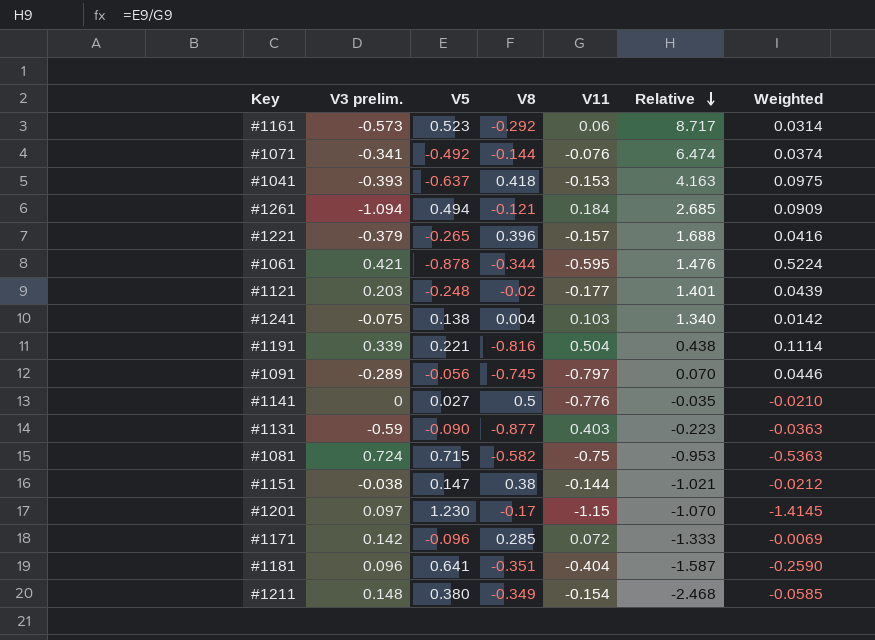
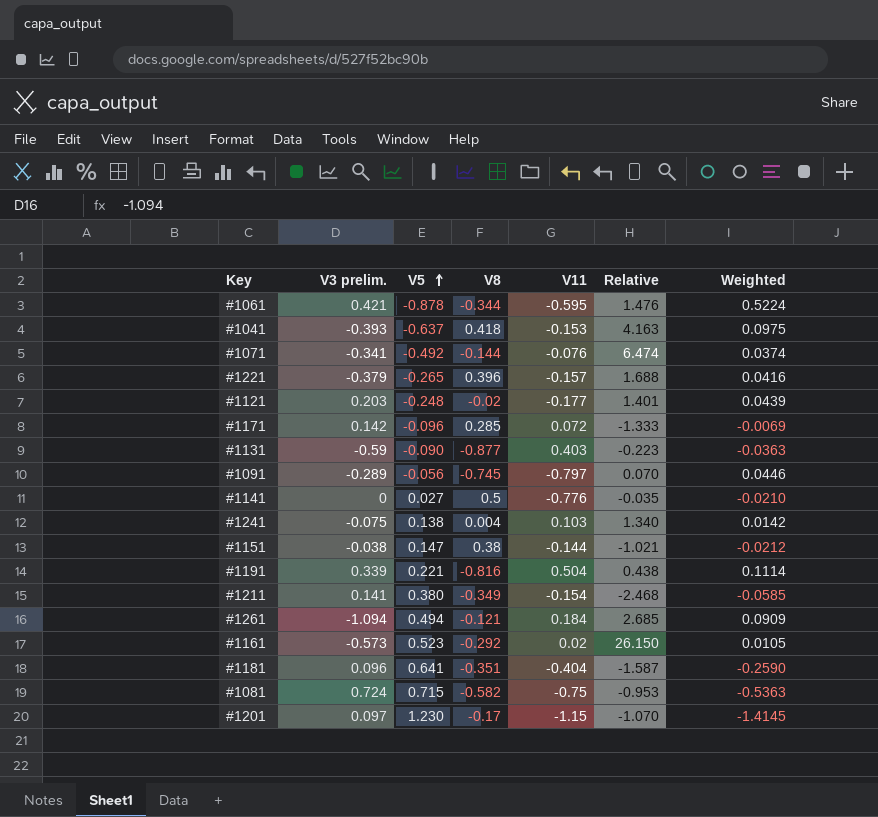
row order: Relative descending -> V5 ascending
#1211 | V3 prelim.: 0.148 -> 0.141
#1161 | V11: 0.06 -> 0.02
#1161 | Relative: 8.717 -> 26.150
#1161 | Weighted: 0.0314 -> 0.0105

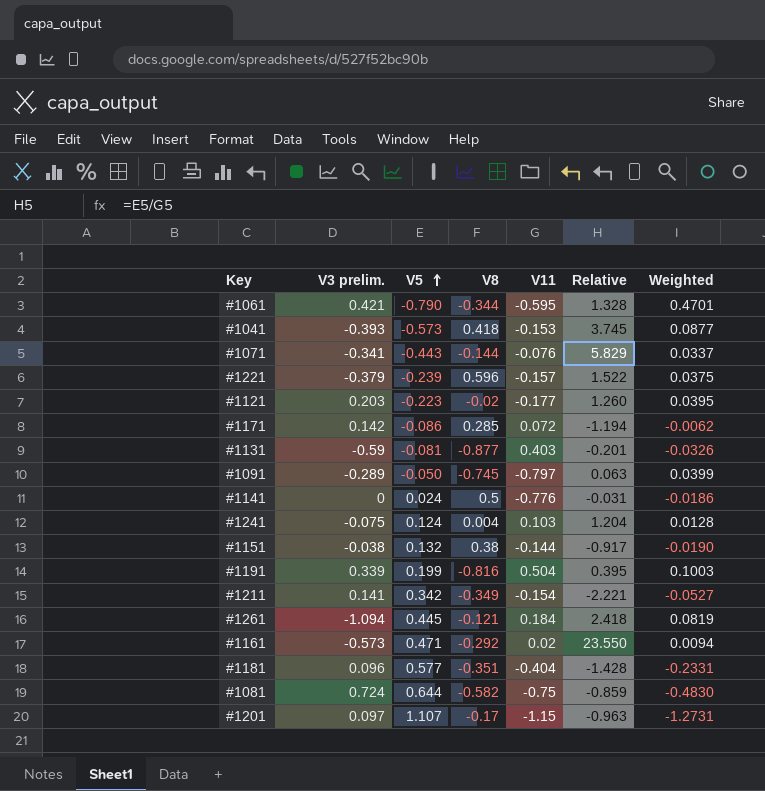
#1061 | V5: -0.878 -> -0.790
#1061 | Relative: 1.476 -> 1.328
#1061 | Weighted: 0.5224 -> 0.4701
#1041 | V5: -0.637 -> -0.573
#1041 | Relative: 4.163 -> 3.745
#1041 | Weighted: 0.0975 -> 0.0877
#1071 | V5: -0.492 -> -0.443
#1071 | Relative: 6.474 -> 5.829
#1071 | Weighted: 0.0374 -> 0.0337
#1221 | V5: -0.265 -> -0.239
#1221 | V8: 0.396 -> 0.596
#1221 | Relative: 1.688 -> 1.522
#1221 | Weighted: 0.0416 -> 0.0375
#1121 | V5: -0.248 -> -0.223
#1121 | Relative: 1.401 -> 1.260
#1121 | Weighted: 0.0439 -> 0.0395
#1171 | V5: -0.096 -> -0.086
#1171 | Relative: -1.333 -> -1.194
#1171 | Weighted: -0.0069 -> -0.0062
#1131 | V5: -0.090 -> -0.081
#1131 | Relative: -0.223 -> -0.201
#1131 | Weighted: -0.0363 -> -0.0326
#1091 | V5: -0.056 -> -0.050
#1091 | Relative: 0.070 -> 0.063
#1091 | Weighted: 0.0446 -> 0.0399
#1141 | V5: 0.027 -> 0.024
#1141 | Relative: -0.035 -> -0.031
#1141 | Weighted: -0.0210 -> -0.0186
#1241 | V5: 0.138 -> 0.124
#1241 | Relative: 1.340 -> 1.204
#1241 | Weighted: 0.0142 -> 0.0128
#1151 | V5: 0.147 -> 0.132
#1151 | Relative: -1.021 -> -0.917
#1151 | Weighted: -0.0212 -> -0.0190
#1191 | V5: 0.221 -> 0.199
#1191 | Relative: 0.438 -> 0.395
#1191 | Weighted: 0.1114 -> 0.1003
#1211 | V5: 0.380 -> 0.342
#1211 | Relative: -2.468 -> -2.221
#1211 | Weighted: -0.0585 -> -0.0527
#1261 | V5: 0.494 -> 0.445
#1261 | Relative: 2.685 -> 2.418
#1261 | Weighted: 0.0909 -> 0.0819
#1161 | V5: 0.523 -> 0.471
#1161 | Relative: 26.150 -> 23.550
#1161 | Weighted: 0.0105 -> 0.0094
#1181 | V5: 0.641 -> 0.577
#1181 | Relative: -1.587 -> -1.428
#1181 | Weighted: -0.2590 -> -0.2331
#1081 | V5: 0.715 -> 0.644
#1081 | Relative: -0.953 -> -0.859
#1081 | Weighted: -0.5363 -> -0.4830
#1201 | V5: 1.230 -> 1.107
#1201 | Relative: -1.070 -> -0.963
#1201 | Weighted: -1.4145 -> -1.2731

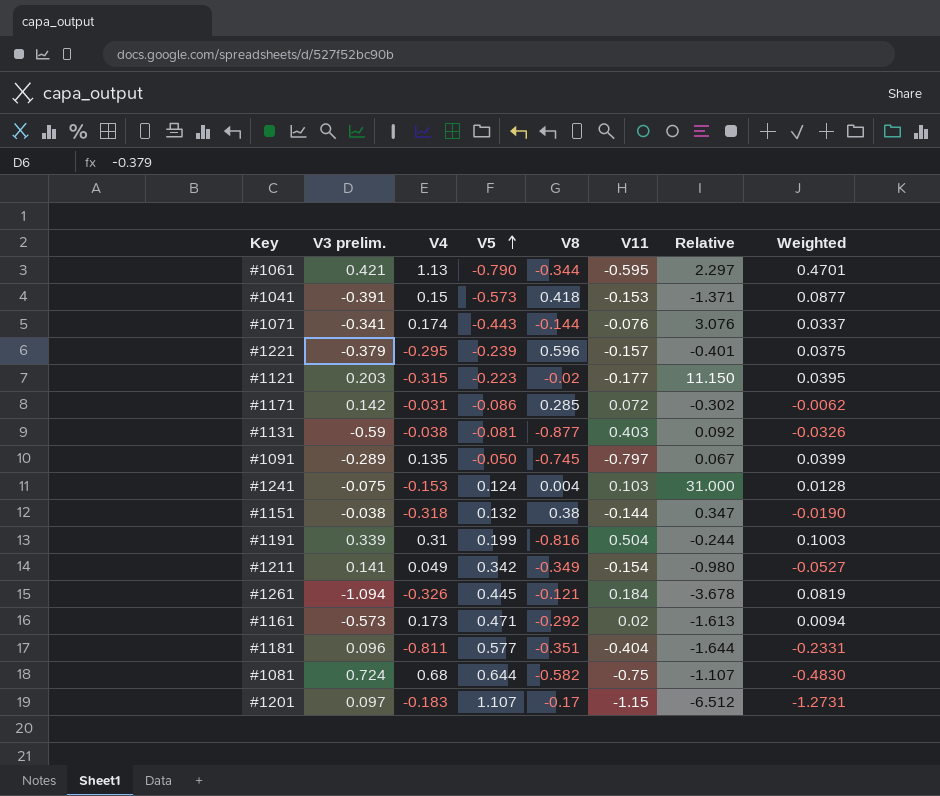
column V4 | position: none -> 3
column Relative | formula: [V5] / [V11] -> [V5] / [V8]
row #1141: 0 | 0.024 | 0.5 | -0.776 | -0.031 | -0.0186 -> none
#1041 | V3 prelim.: -0.393 -> -0.391

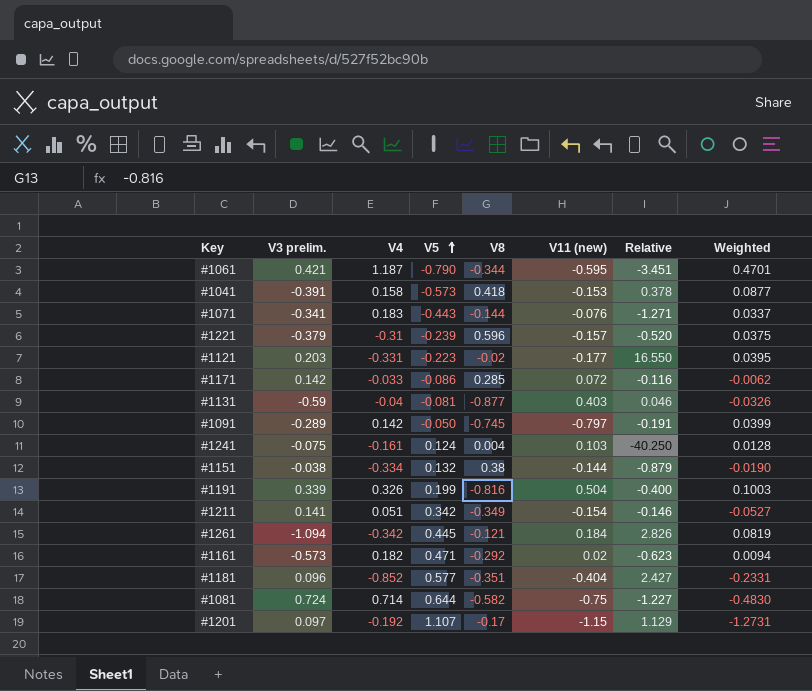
column name: V11 -> V11 (new)
column Relative | formula: [V5] / [V8] -> [V4] / [V8]
#1061 | V4: 1.13 -> 1.187
#1041 | V4: 0.15 -> 0.158
#1071 | V4: 0.174 -> 0.183
#1221 | V4: -0.295 -> -0.31
#1121 | V4: -0.315 -> -0.331
#1171 | V4: -0.031 -> -0.033
#1131 | V4: -0.038 -> -0.04
#1091 | V4: 0.135 -> 0.142
#1241 | V4: -0.153 -> -0.161
#1151 | V4: -0.318 -> -0.334
#1191 | V4: 0.31 -> 0.326
#1211 | V4: 0.049 -> 0.051
#1261 | V4: -0.326 -> -0.342
#1161 | V4: 0.173 -> 0.182
#1181 | V4: -0.811 -> -0.852
#1081 | V4: 0.68 -> 0.714
#1201 | V4: -0.183 -> -0.192

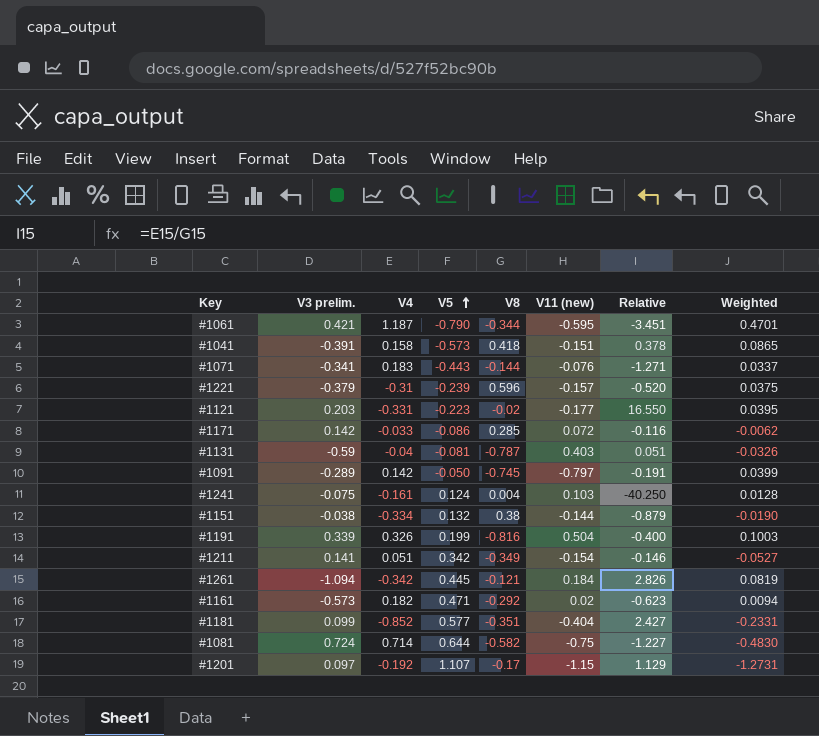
#1041 | V11 (new): -0.153 -> -0.151
#1041 | Weighted: 0.0877 -> 0.0865
#1131 | V8: -0.877 -> -0.787
#1131 | Relative: 0.046 -> 0.051
#1181 | V3 prelim.: 0.096 -> 0.099

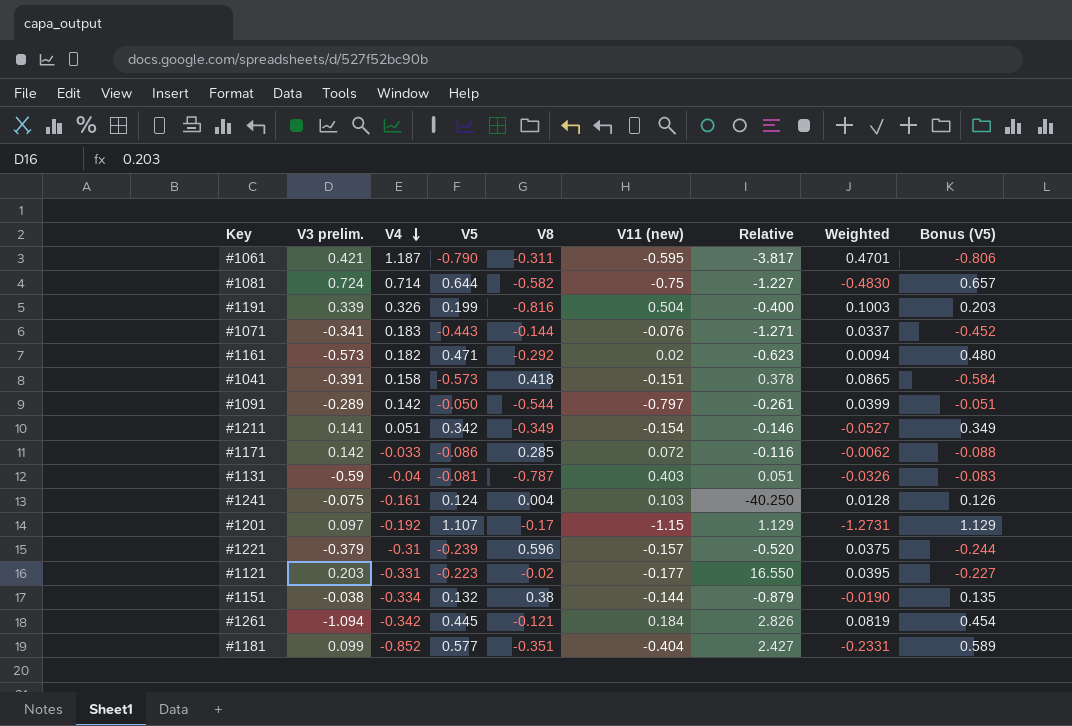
row order: V5 ascending -> V4 descending
column Bonus (V5) | formula: none -> [V5] * 1.02
#1061 | V8: -0.344 -> -0.311
#1061 | Relative: -3.451 -> -3.817
#1091 | V8: -0.745 -> -0.544
#1091 | Relative: -0.191 -> -0.261

